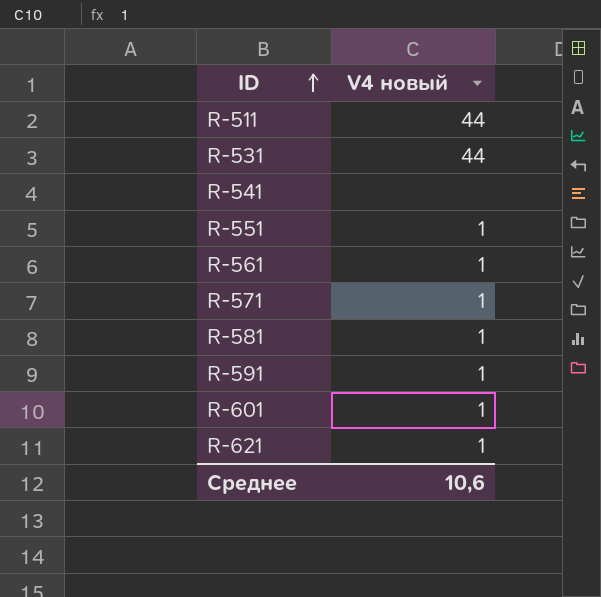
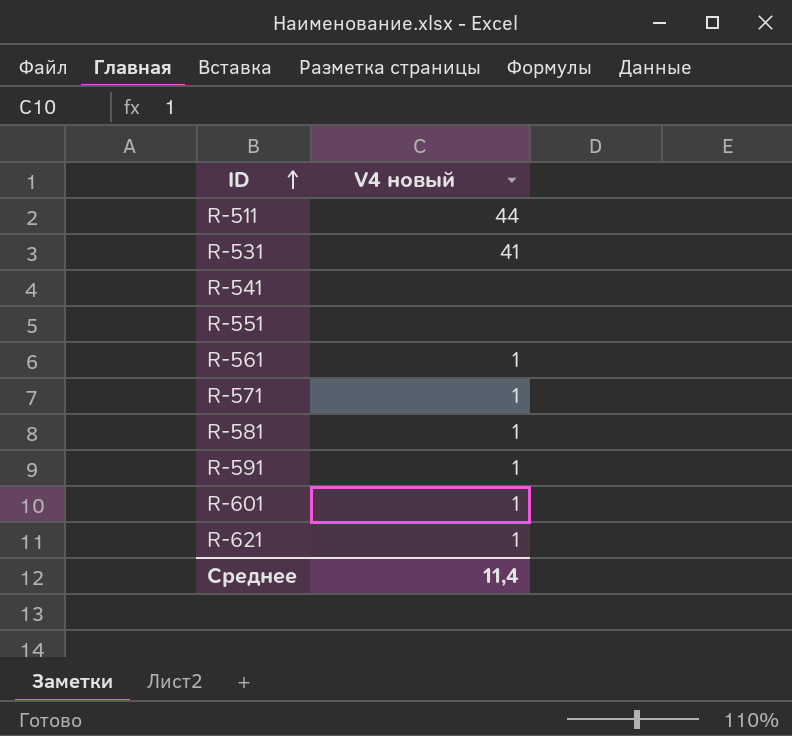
R-531 | V4 новый: 44 -> 41
R-551 | V4 новый: 1 -> none
Среднее | V4 новый: 10,6 -> 11,4

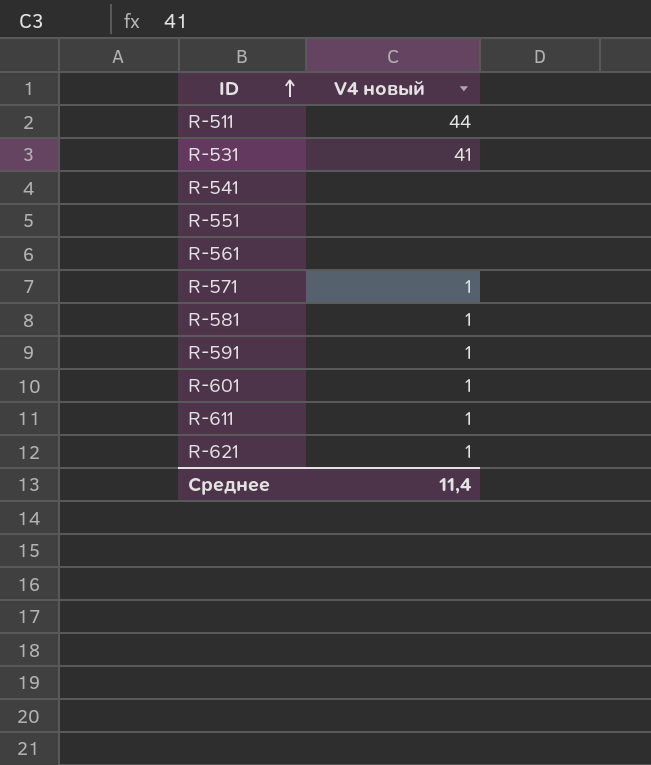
R-561 | V4 новый: 1 -> none
row R-611: none -> 1

